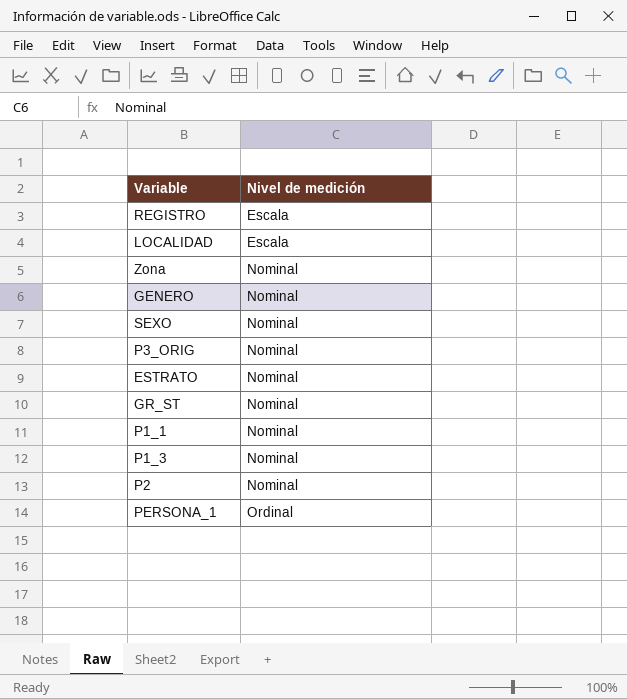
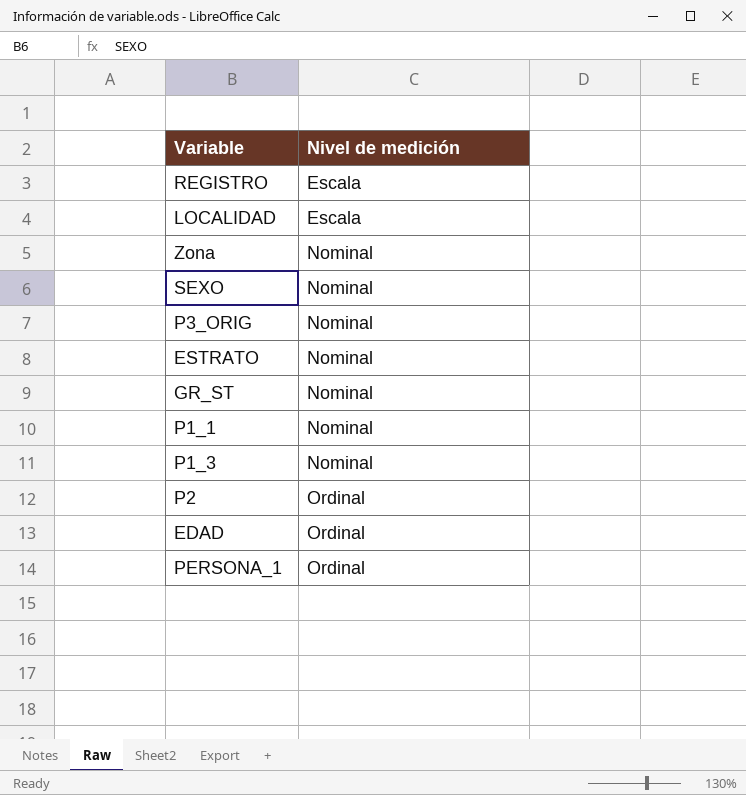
row GENERO: Nominal -> none
P2 | Nivel de medición: Nominal -> Ordinal
row EDAD: none -> Ordinal

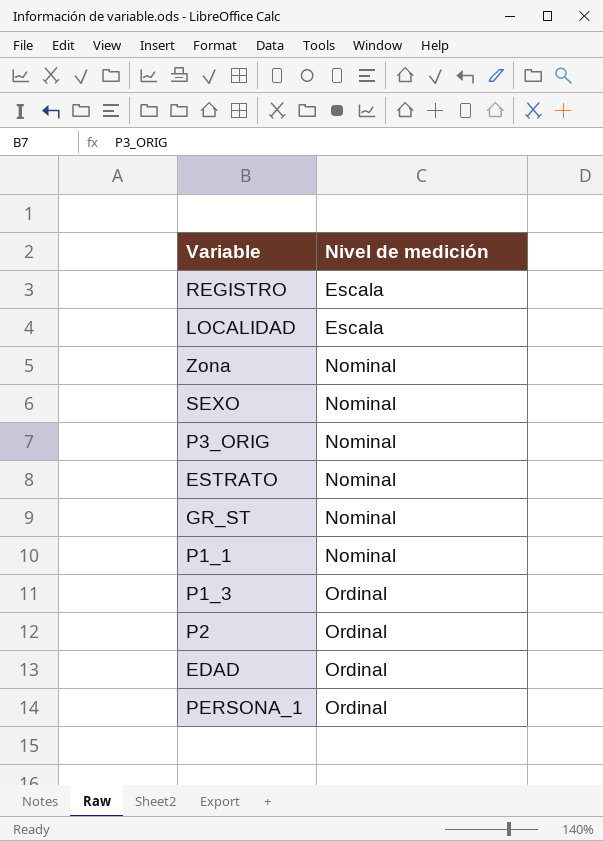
P1_3 | Nivel de medición: Nominal -> Ordinal

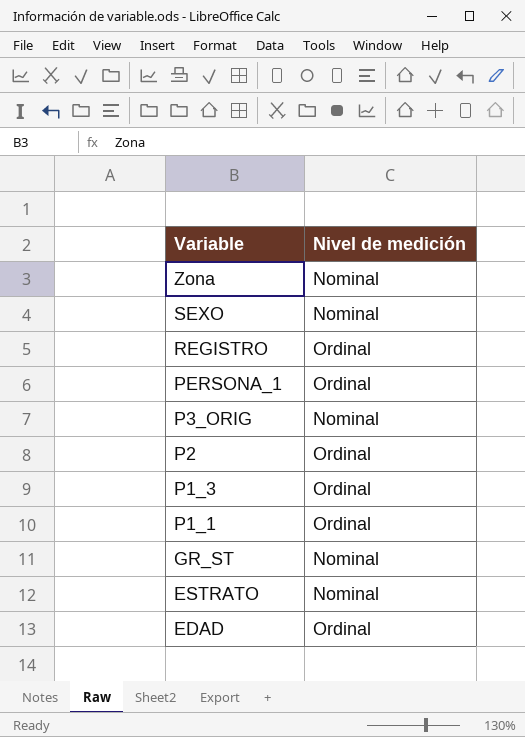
row order: Nivel de medición ascending -> Variable descending
row LOCALIDAD: Escala -> none
REGISTRO | Nivel de medición: Escala -> Ordinal
P1_1 | Nivel de medición: Nominal -> Ordinal

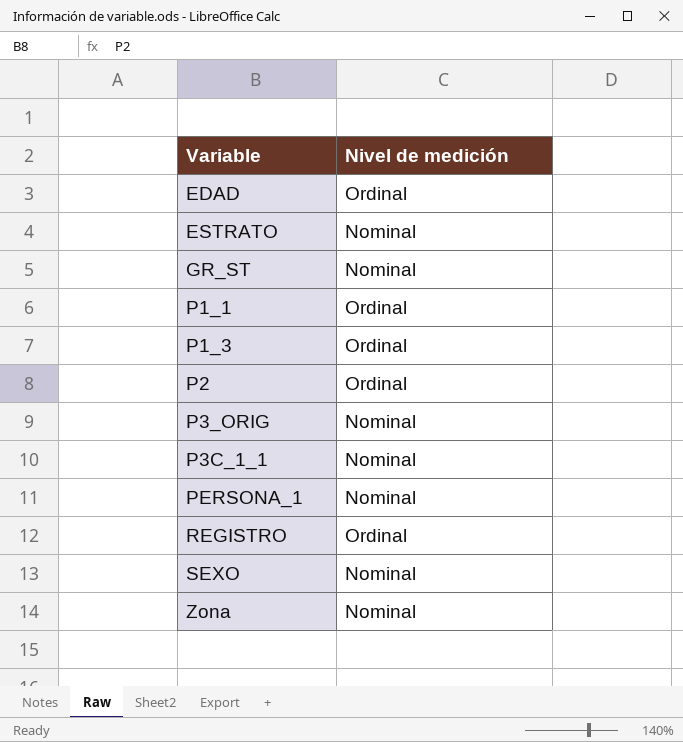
row order: Variable descending -> Variable ascending
row P3C_1_1: none -> Nominal
PERSONA_1 | Nivel de medición: Ordinal -> Nominal

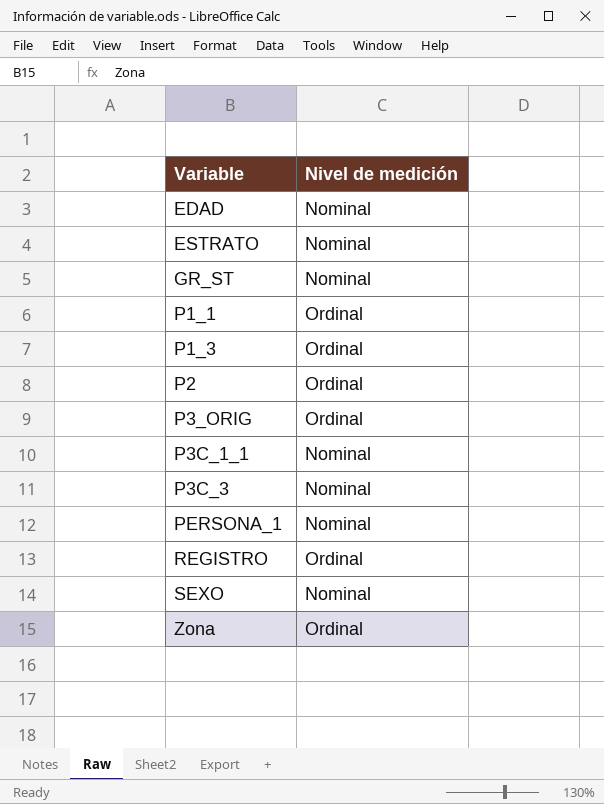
EDAD | Nivel de medición: Ordinal -> Nominal
P3_ORIG | Nivel de medición: Nominal -> Ordinal
row P3C_3: none -> Nominal
Zona | Nivel de medición: Nominal -> Ordinal

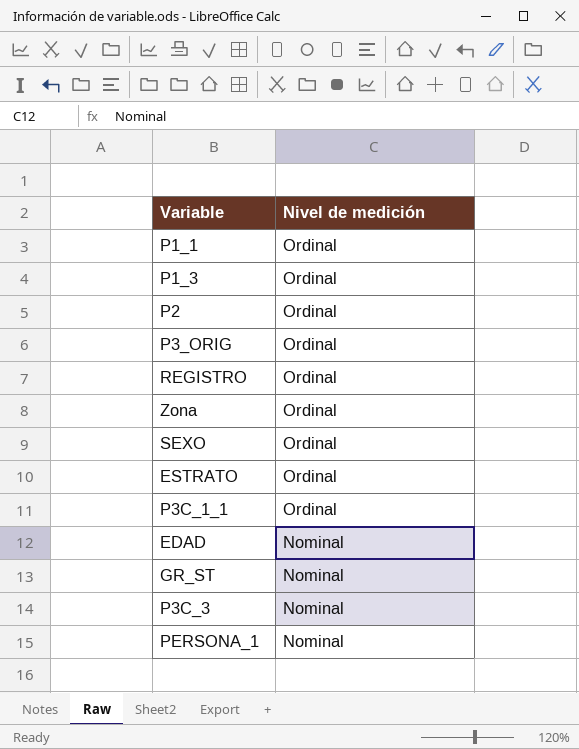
row order: Variable ascending -> Nivel de medición descending
SEXO | Nivel de medición: Nominal -> Ordinal
ESTRATO | Nivel de medición: Nominal -> Ordinal
P3C_1_1 | Nivel de medición: Nominal -> Ordinal

